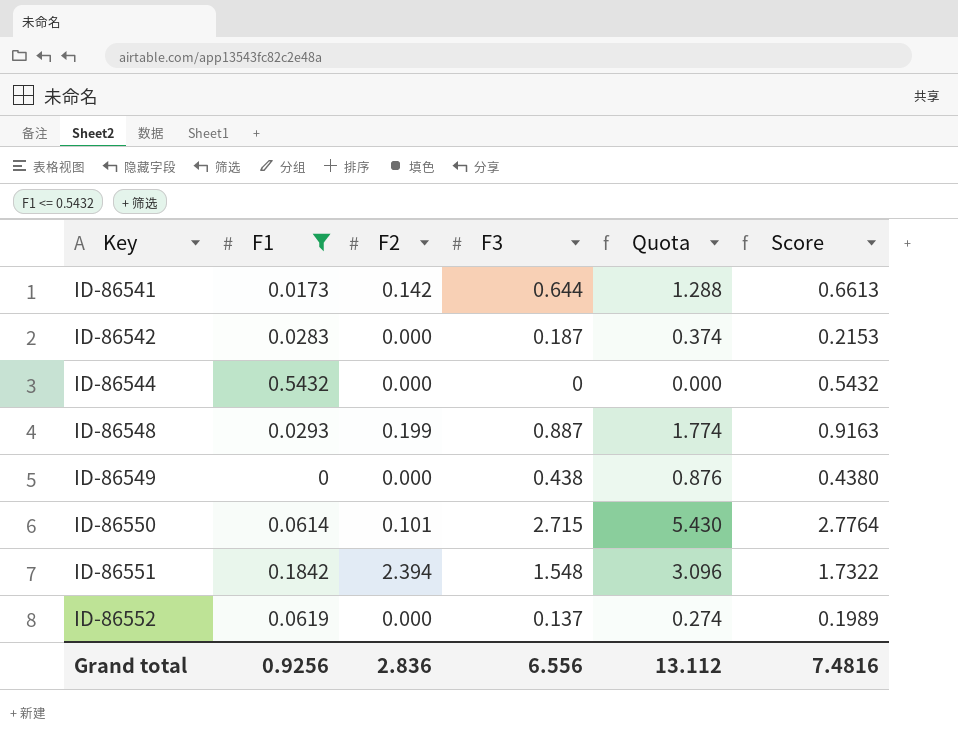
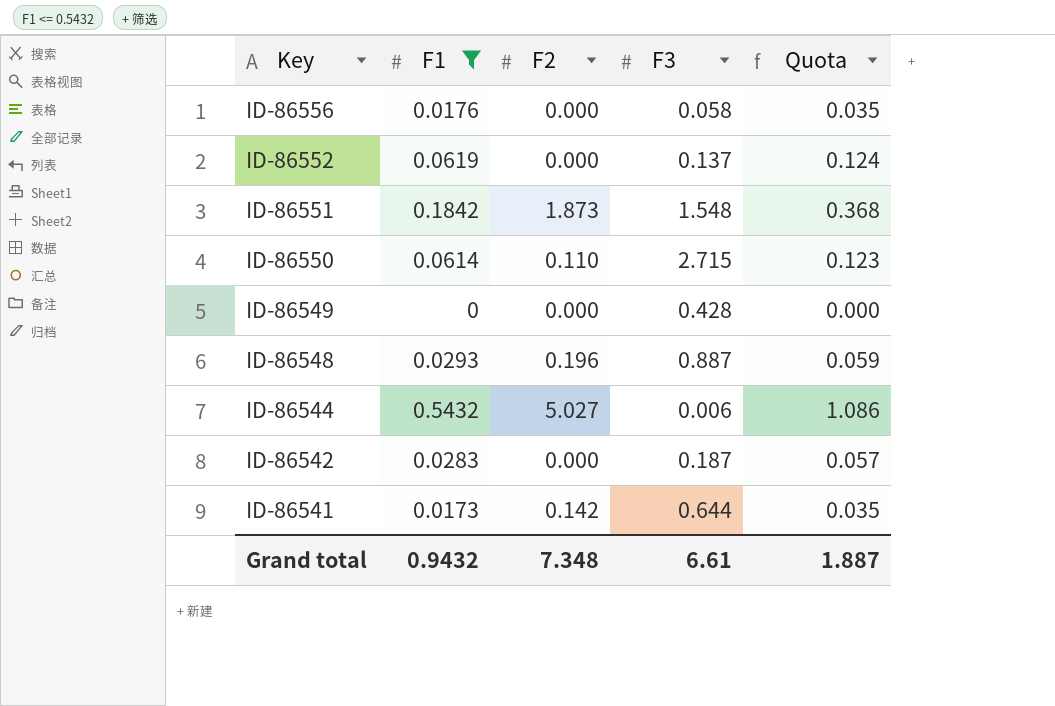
row order: Key ascending -> Key descending
column Score | formula: [F1] + [F3] -> none
column Quota | formula: [F3] * 2 -> [F1] * 2
row ID-86556: none -> 0.0176 | 0.000 | 0.058 | 0.035
ID-86551 | F2: 2.394 -> 1.873
ID-86550 | F2: 0.101 -> 0.110
ID-86549 | F3: 0.438 -> 0.428
ID-86548 | F2: 0.199 -> 0.196
ID-86544 | F2: 0.000 -> 5.027
ID-86544 | F3: 0 -> 0.006
Grand total | F1: 0.9256 -> 0.9432
Grand total | F2: 2.836 -> 7.348
Grand total | F3: 6.556 -> 6.61
Grand total | Quota: 13.112 -> 1.887

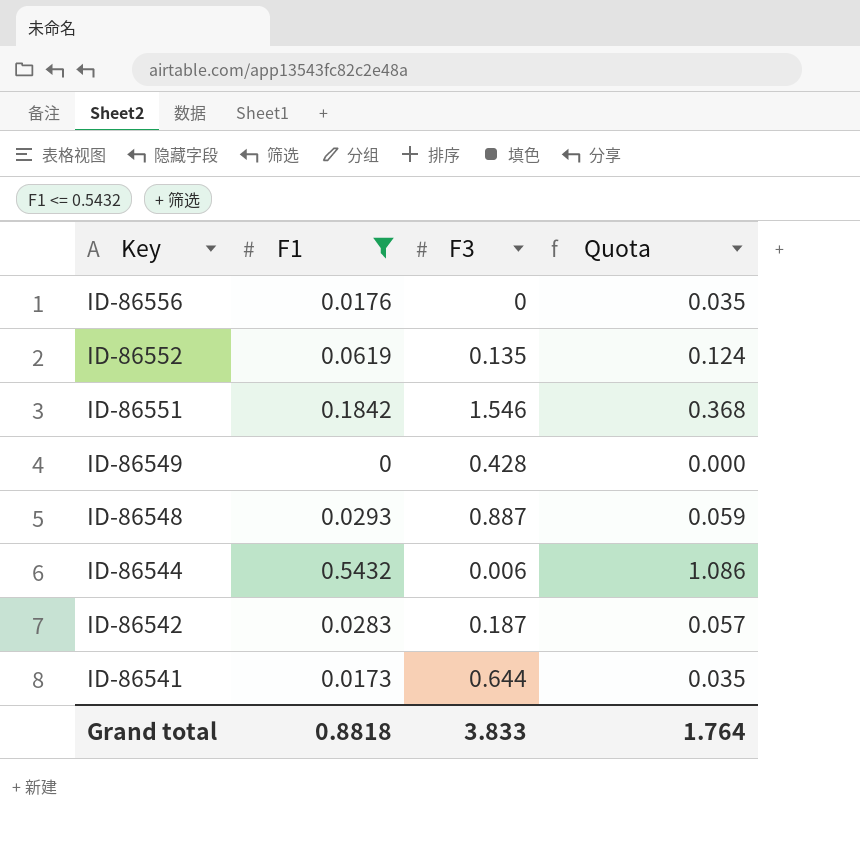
column F2 | position: 3 -> none
row ID-86550: 0.0614 | 0.110 | 2.715 | 0.123 -> none
ID-86556 | F3: 0.058 -> 0
ID-86552 | F3: 0.137 -> 0.135
ID-86551 | F3: 1.548 -> 1.546
Grand total | F1: 0.9432 -> 0.8818
Grand total | F3: 6.61 -> 3.833
Grand total | Quota: 1.887 -> 1.764

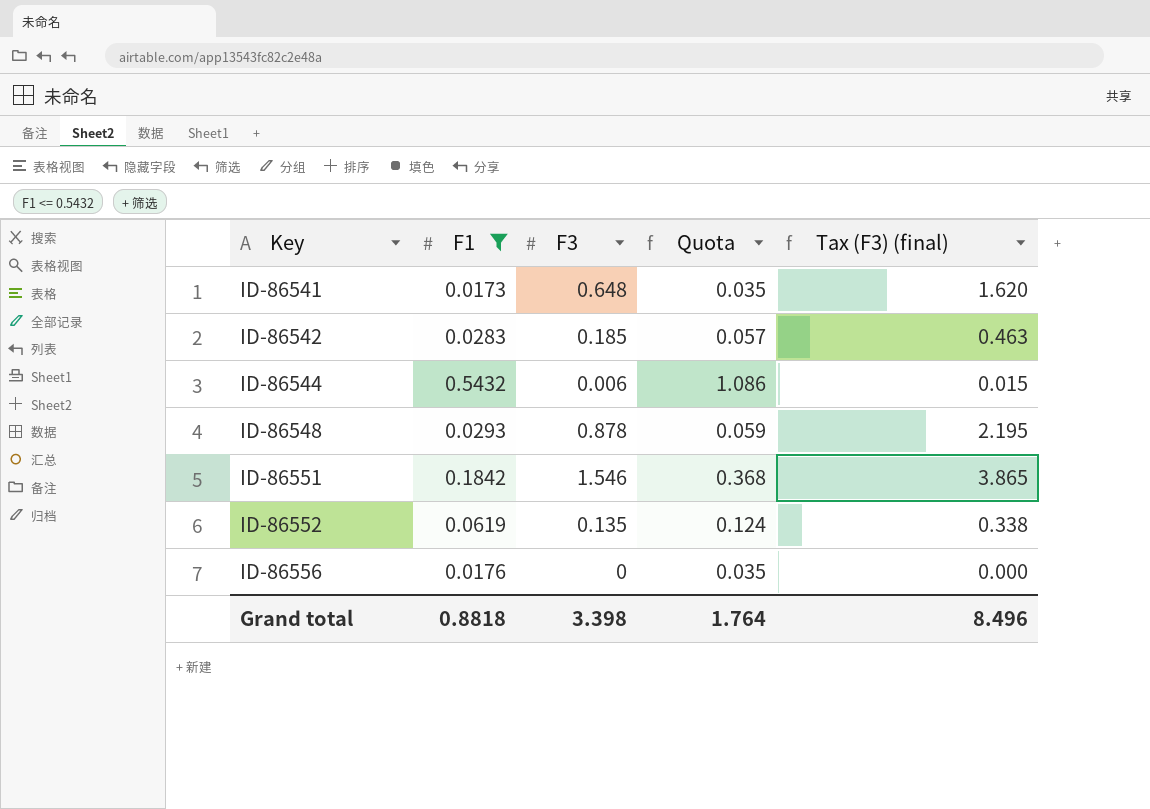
row order: Key descending -> Key ascending
column Tax (F3) (final) | formula: none -> [F3] * 2.5
row ID-86549: 0 | 0.428 | 0.000 -> none
ID-86541 | F3: 0.644 -> 0.648
ID-86542 | F3: 0.187 -> 0.185
ID-86548 | F3: 0.887 -> 0.878
Grand total | F3: 3.833 -> 3.398

